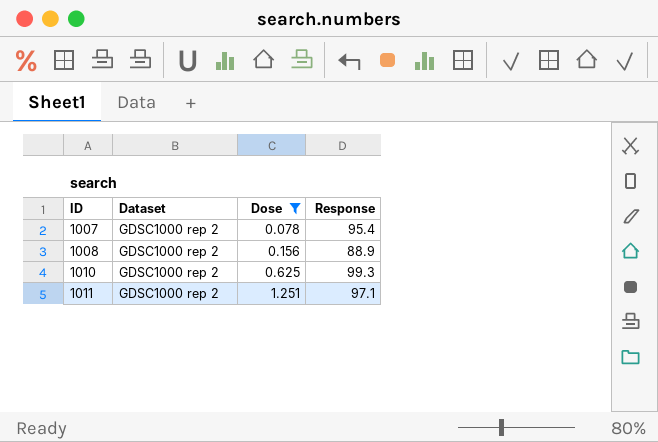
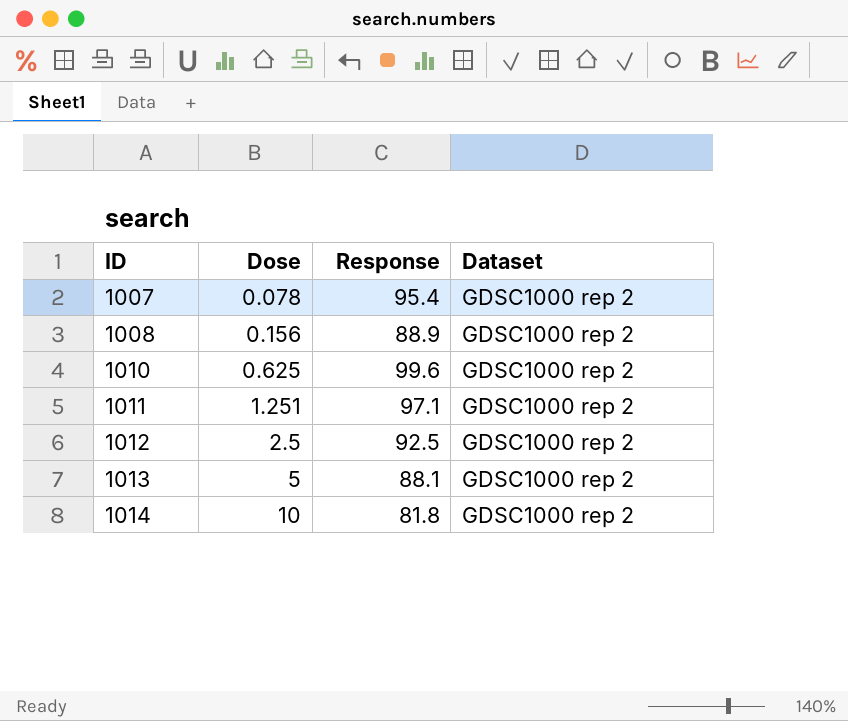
filter: Dose <= 1.251 -> none
column Dataset | position: 2 -> 4
1010 | Response: 99.3 -> 99.6

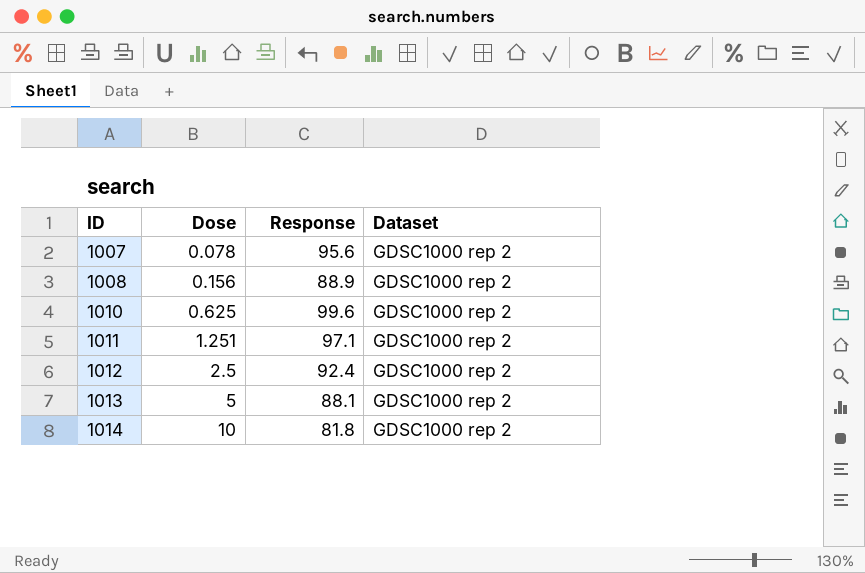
1007 | Response: 95.4 -> 95.6
1012 | Response: 92.5 -> 92.4

